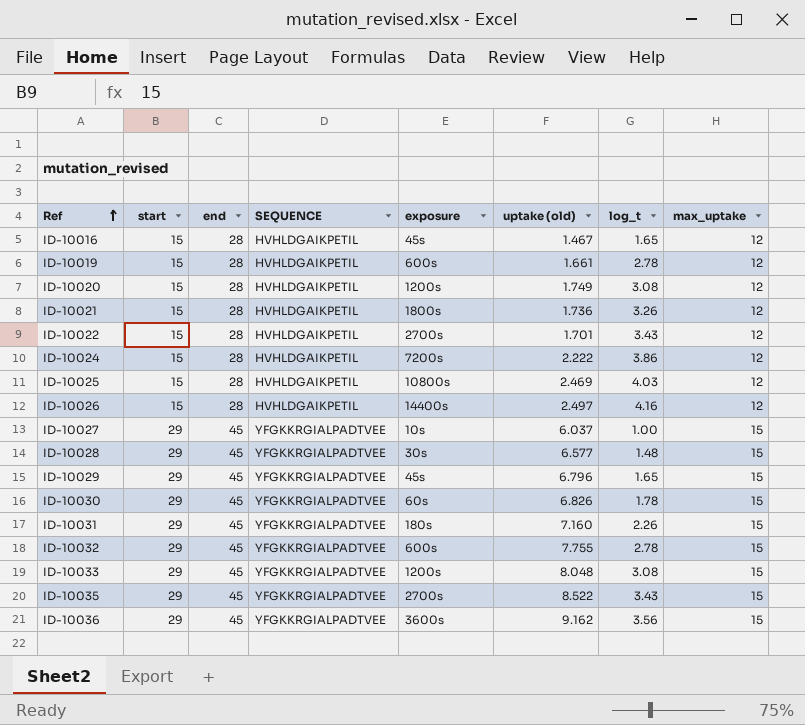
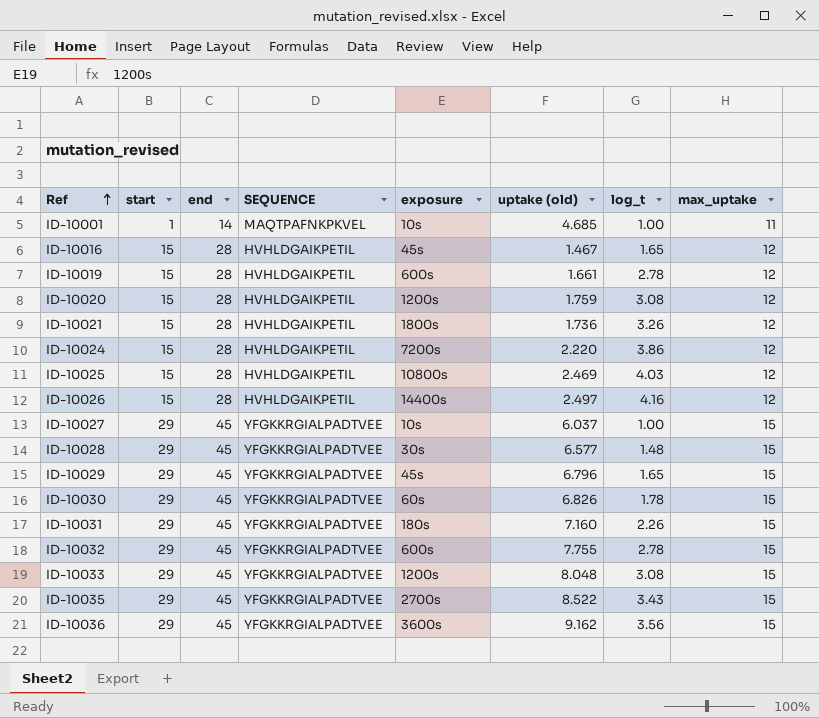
row ID-10022: 15 | 28 | HVHLDGAIKPETIL | 2700s | 1.701 | 3.43 | 12 -> none
row ID-10001: none -> 1 | 14 | MAQTPAFNKPKVEL | 10s | 4.685 | 1.00 | 11
ID-10020 | uptake (old): 1.749 -> 1.759
ID-10024 | uptake (old): 2.222 -> 2.220

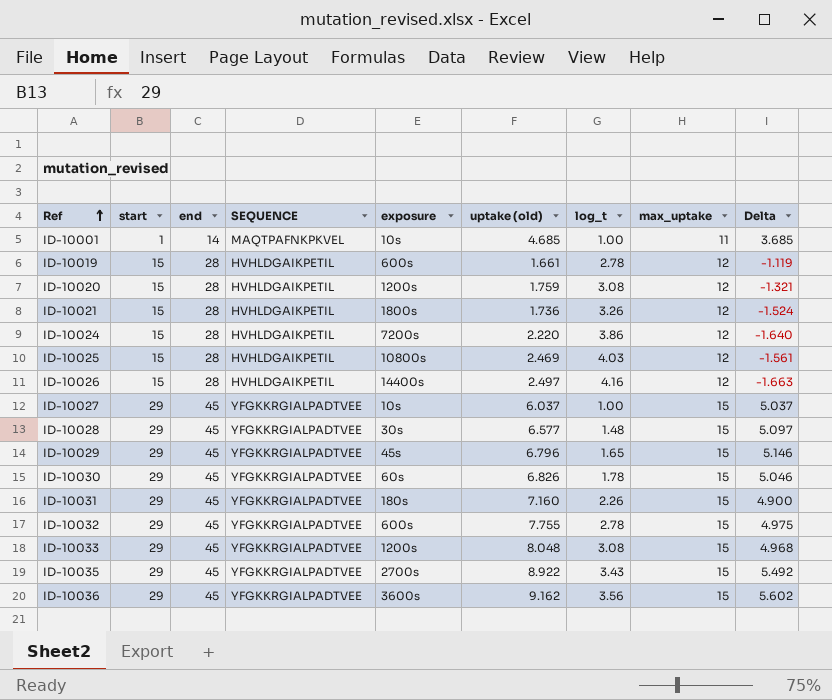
column Delta | formula: none -> [uptake (old)] - [log_t]
row ID-10016: 15 | 28 | HVHLDGAIKPETIL | 45s | 1.467 | 1.65 | 12 -> none
ID-10035 | uptake (old): 8.522 -> 8.922

